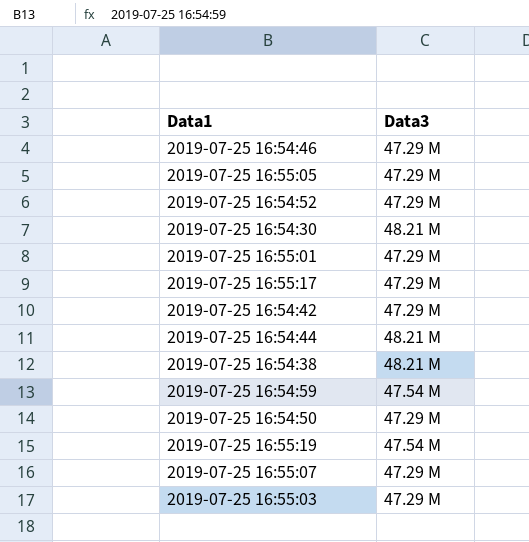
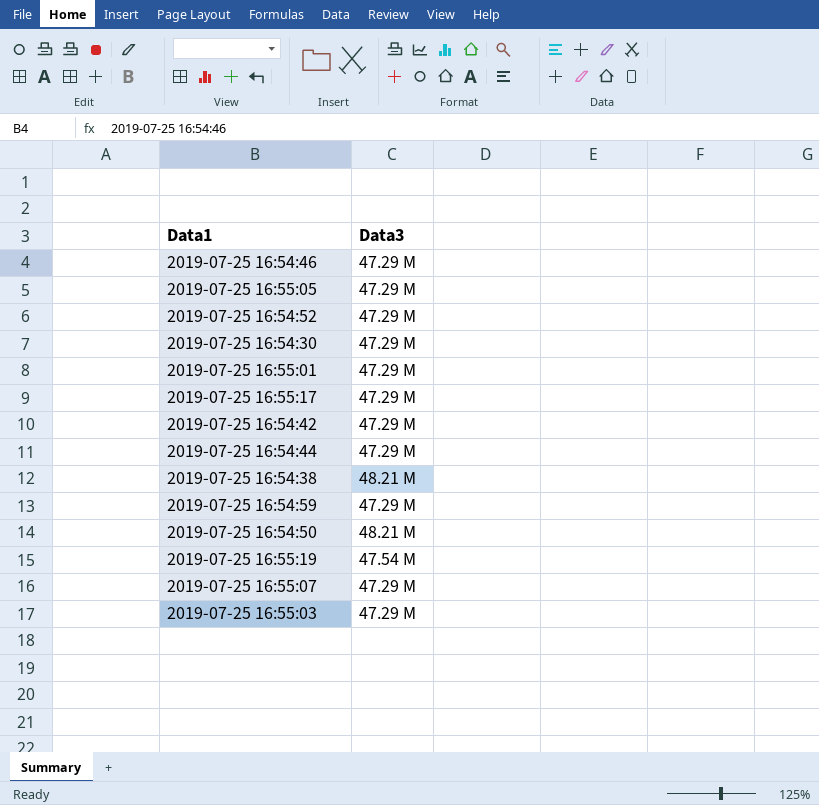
2019-07-25 16:54:30 | Data3: 48.21 M -> 47.29 M
2019-07-25 16:54:44 | Data3: 48.21 M -> 47.29 M
2019-07-25 16:54:59 | Data3: 47.54 M -> 47.29 M
2019-07-25 16:54:50 | Data3: 47.29 M -> 48.21 M

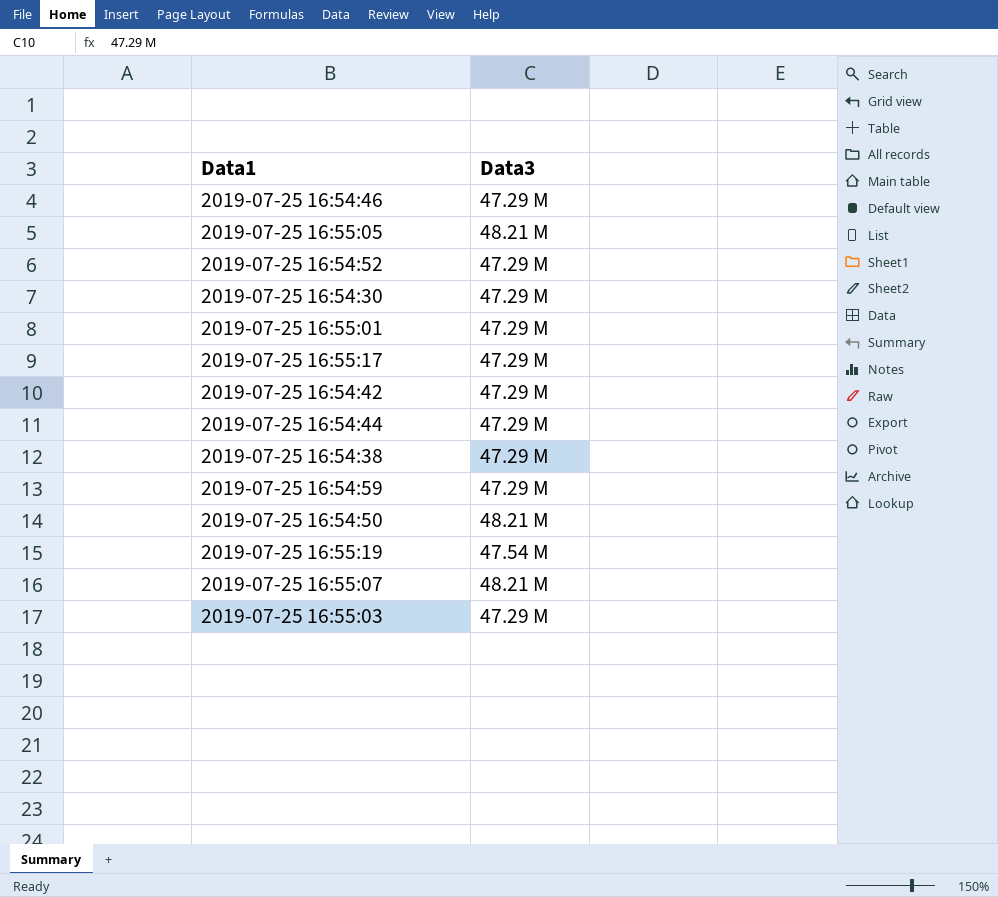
2019-07-25 16:55:05 | Data3: 47.29 M -> 48.21 M
2019-07-25 16:54:38 | Data3: 48.21 M -> 47.29 M
2019-07-25 16:55:07 | Data3: 47.29 M -> 48.21 M

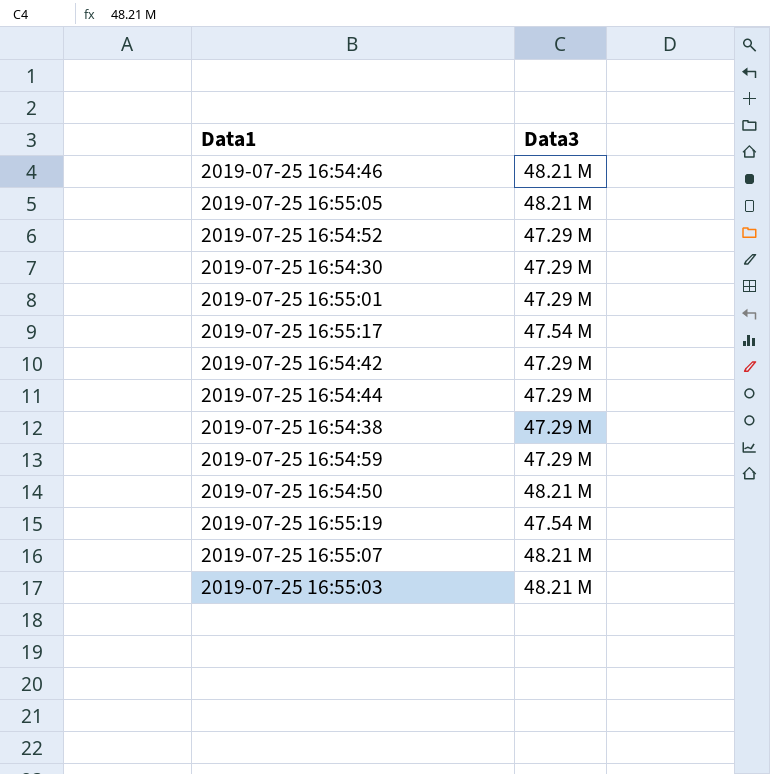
2019-07-25 16:54:46 | Data3: 47.29 M -> 48.21 M
2019-07-25 16:55:17 | Data3: 47.29 M -> 47.54 M
2019-07-25 16:55:03 | Data3: 47.29 M -> 48.21 M

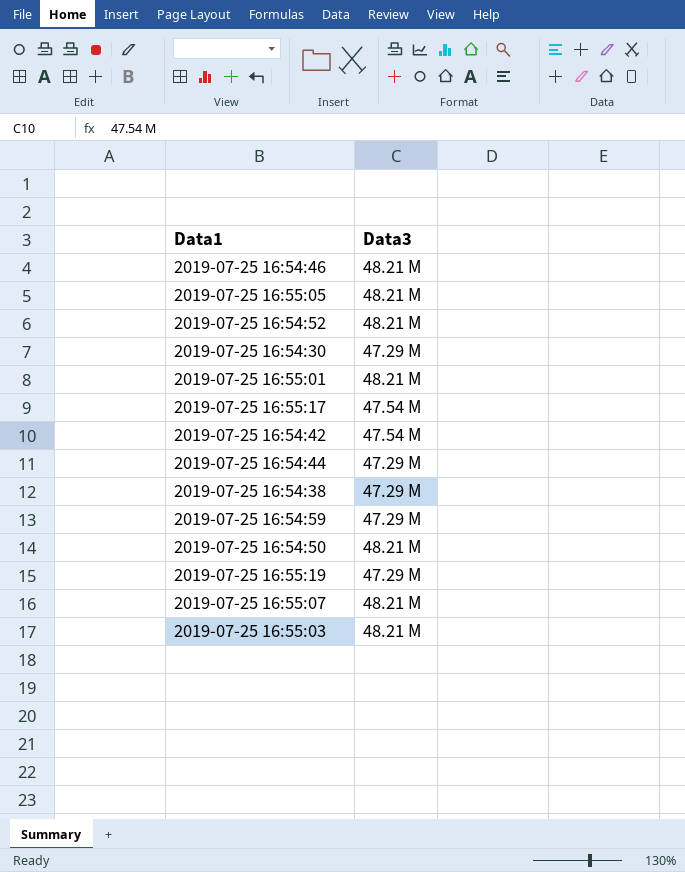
2019-07-25 16:54:52 | Data3: 47.29 M -> 48.21 M
2019-07-25 16:55:01 | Data3: 47.29 M -> 48.21 M
2019-07-25 16:54:42 | Data3: 47.29 M -> 47.54 M
2019-07-25 16:55:19 | Data3: 47.54 M -> 47.29 M

